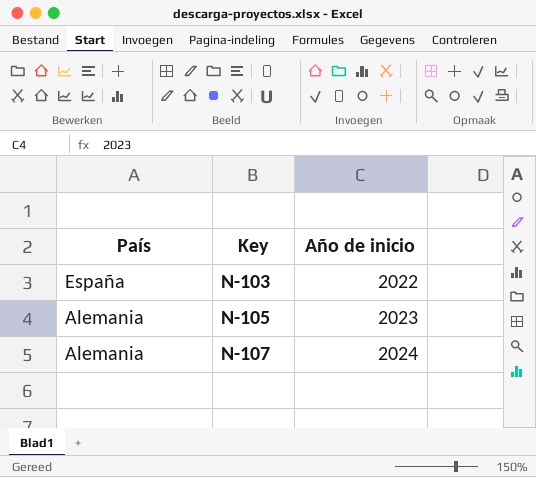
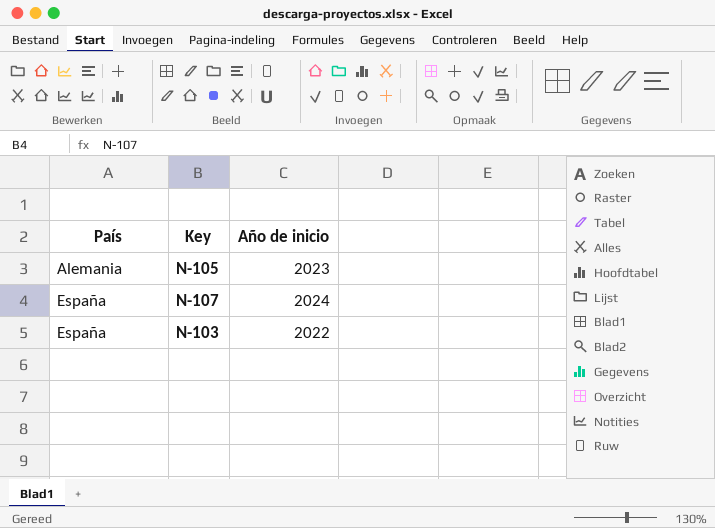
row order: País descending -> País ascending
N-107 | País: Alemania -> España

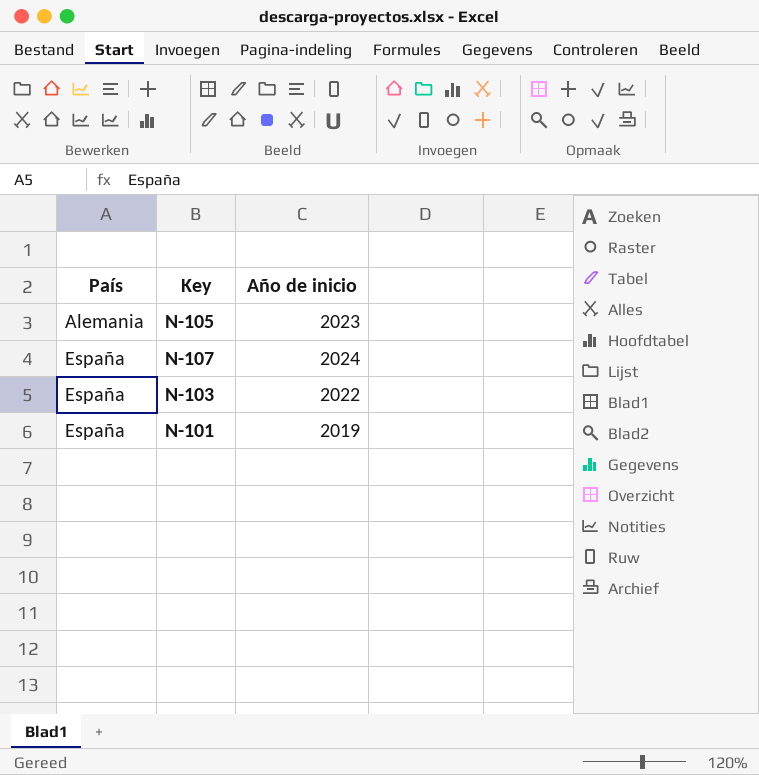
row N-101: none -> España | 2019

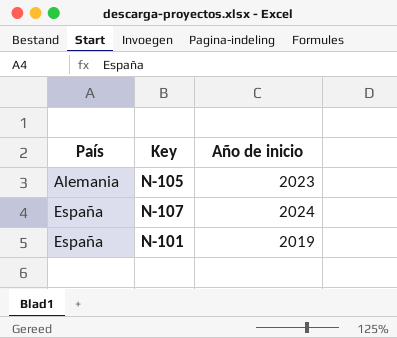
row N-103: España | 2022 -> none

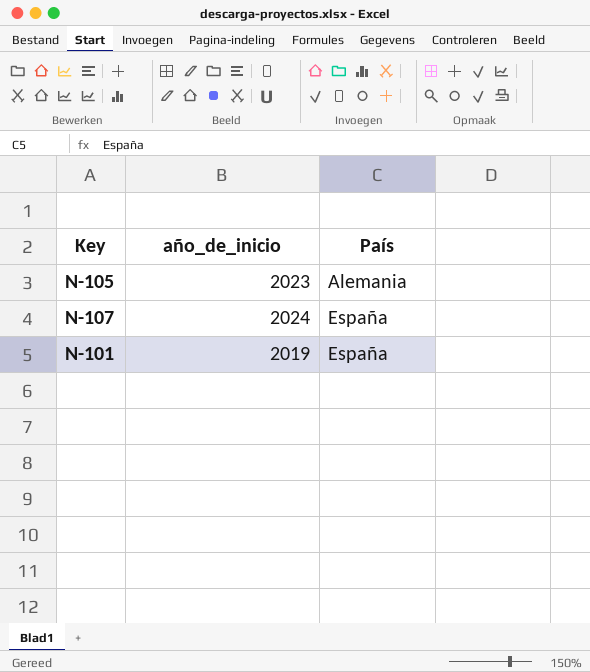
column name: Año de inicio -> año_de_inicio
column País | position: 1 -> 3

